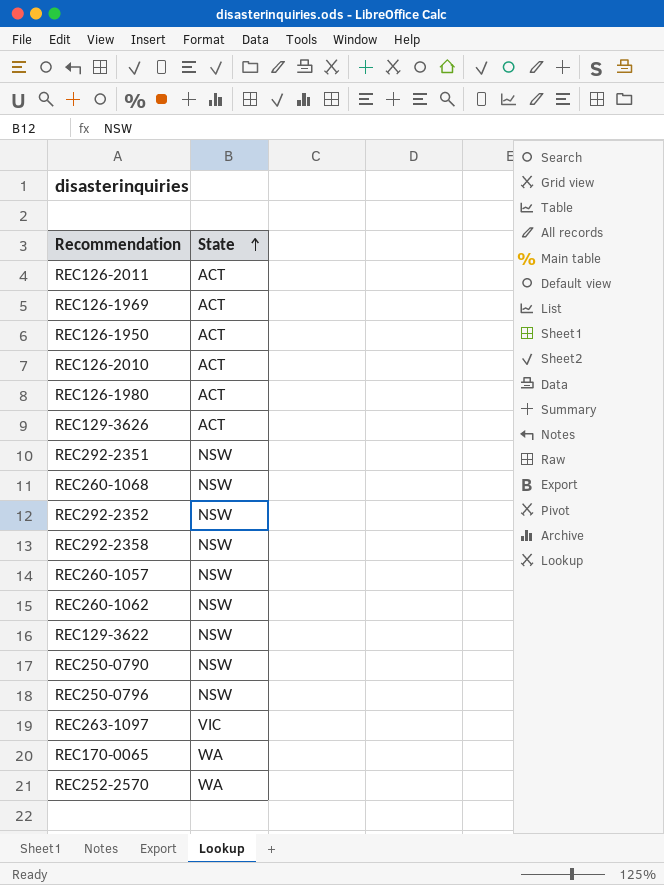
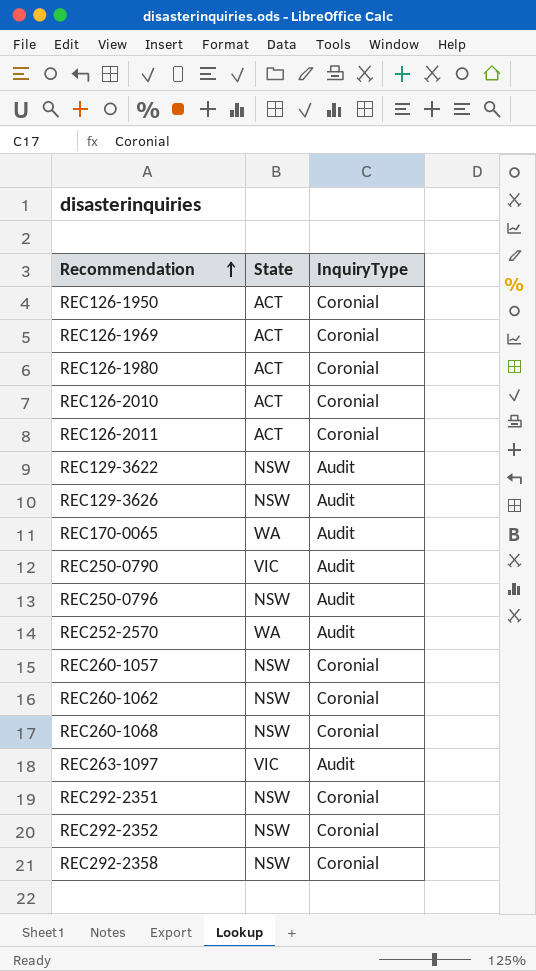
row order: State ascending -> Recommendation ascending
column InquiryType | position: none -> 3
REC129-3626 | State: ACT -> NSW
REC250-0790 | State: NSW -> VIC

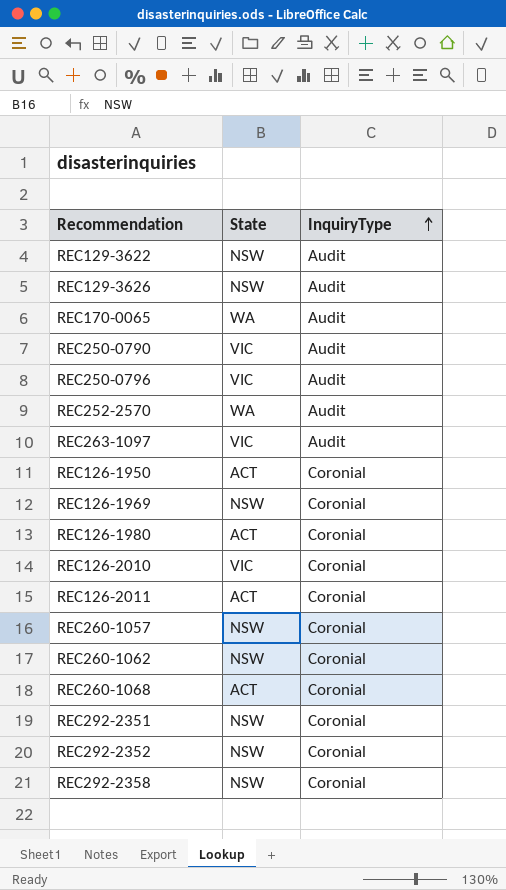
row order: Recommendation ascending -> InquiryType ascending
REC250-0796 | State: NSW -> VIC
REC126-1969 | State: ACT -> NSW
REC126-2010 | State: ACT -> VIC
REC260-1068 | State: NSW -> ACT

